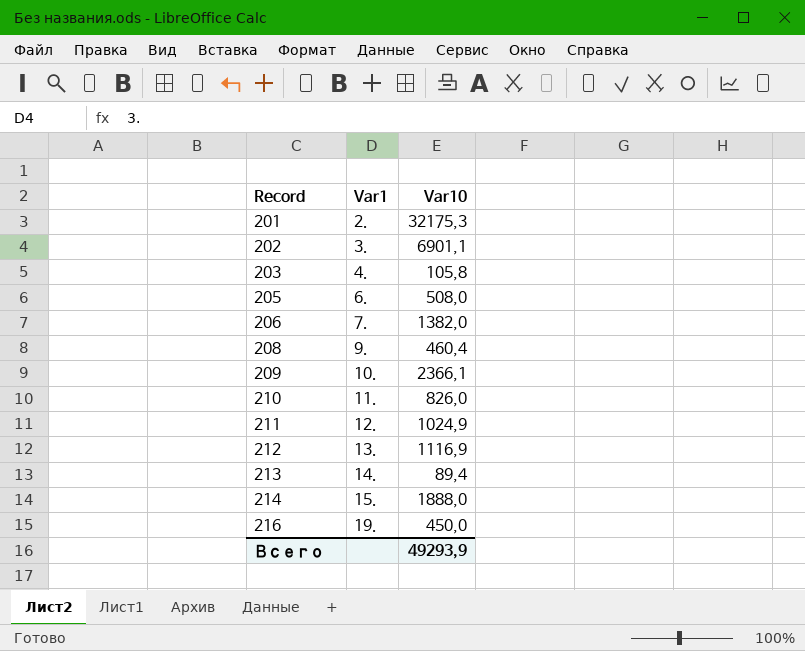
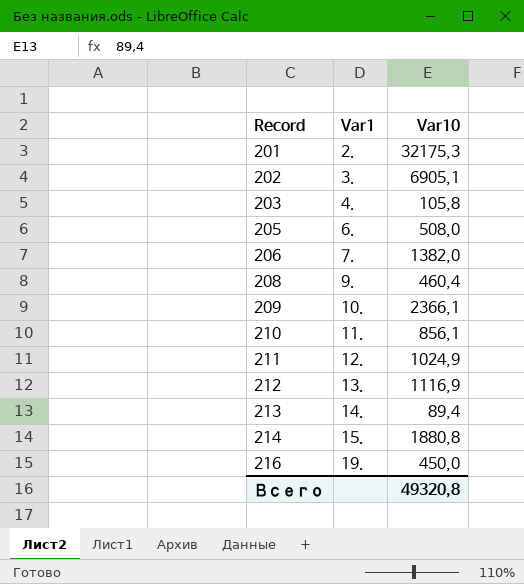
202 | Var10: 6901,1 -> 6905,1
210 | Var10: 826,0 -> 856,1
214 | Var10: 1888,0 -> 1880,8
Всего | Var10: 49293,9 -> 49320,8

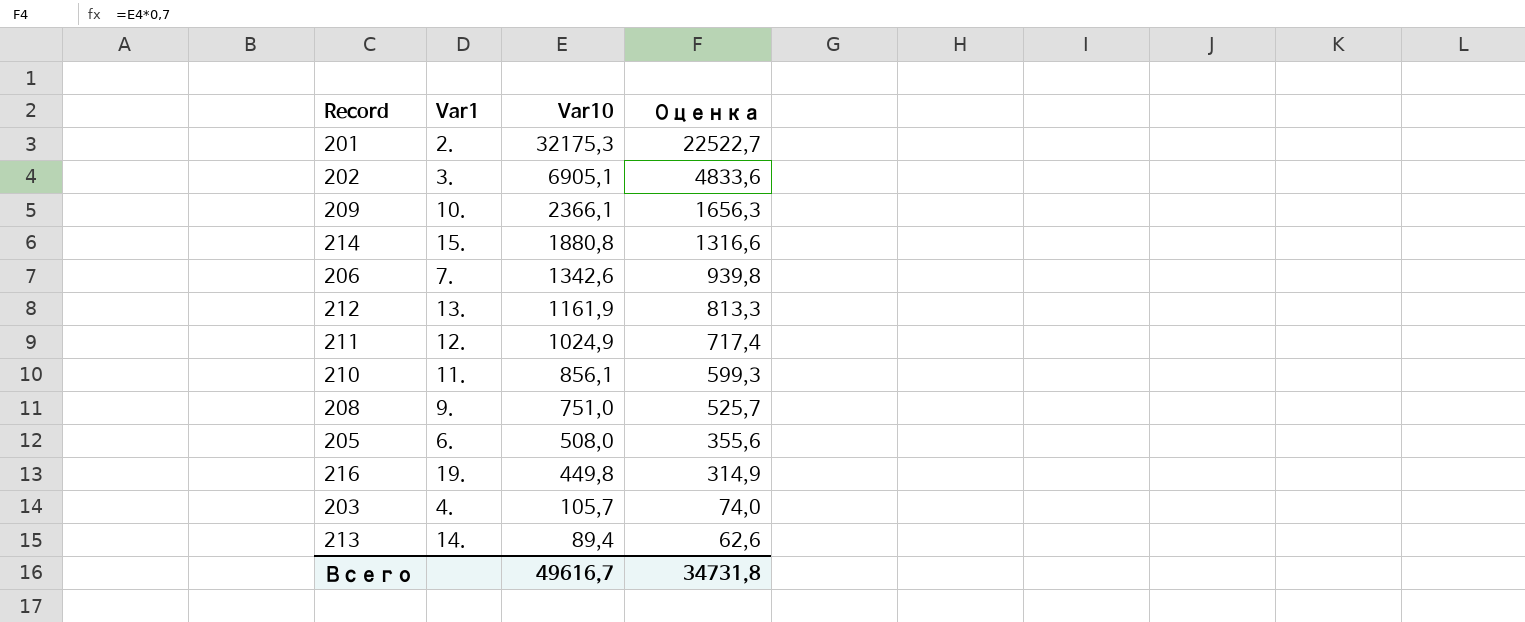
row order: Record ascending -> Var10 descending
column Оценка | formula: none -> [Var10] * 0,7
206 | Var10: 1382,0 -> 1342,6
212 | Var10: 1116,9 -> 1161,9
208 | Var10: 460,4 -> 751,0
216 | Var10: 450,0 -> 449,8
203 | Var10: 105,8 -> 105,7
Всего | Var10: 49320,8 -> 49616,7

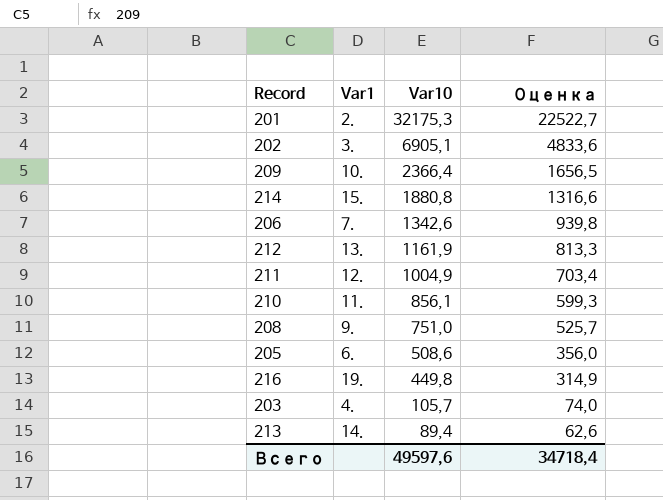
209 | Var10: 2366,1 -> 2366,4
209 | Оценка: 1656,3 -> 1656,5
211 | Var10: 1024,9 -> 1004,9
211 | Оценка: 717,4 -> 703,4
205 | Var10: 508,0 -> 508,6
205 | Оценка: 355,6 -> 356,0
Всего | Var10: 49616,7 -> 49597,6
Всего | Оценка: 34731,8 -> 34718,4

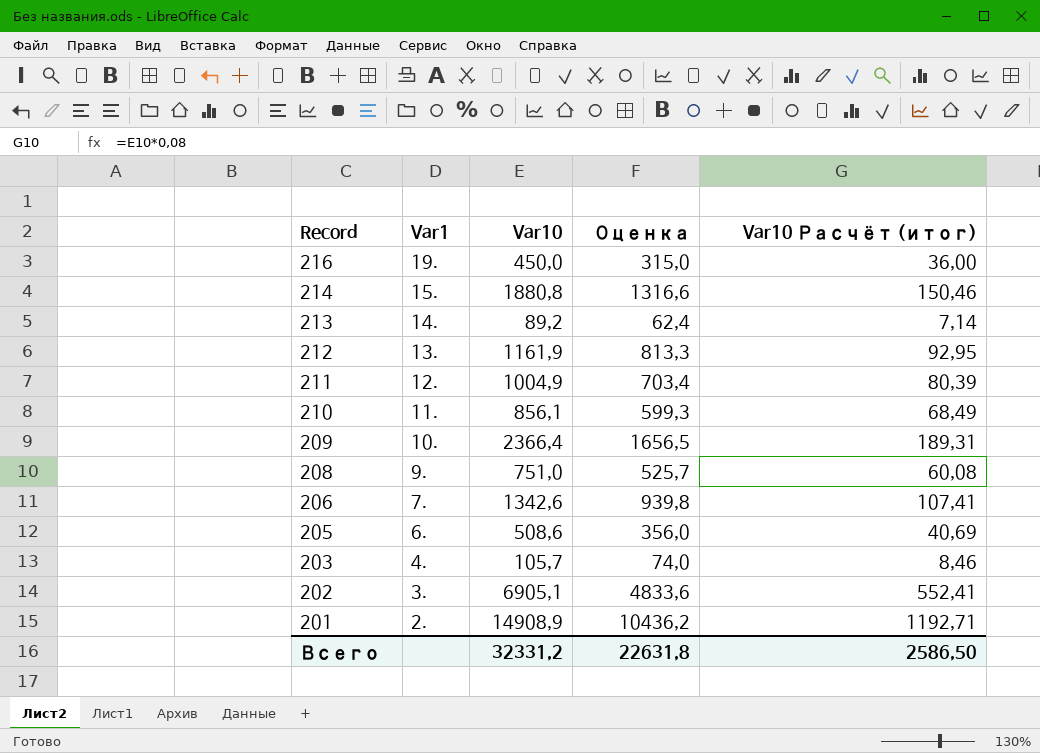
row order: Var10 descending -> Record descending
column Var10 Расчёт (итог) | formula: none -> [Var10] * 0,08
216 | Var10: 449,8 -> 450,0
216 | Оценка: 314,9 -> 315,0
213 | Var10: 89,4 -> 89,2
213 | Оценка: 62,6 -> 62,4
201 | Var10: 32175,3 -> 14908,9
201 | Оценка: 22522,7 -> 10436,2
Всего | Var10: 49597,6 -> 32331,2
Всего | Оценка: 34718,4 -> 22631,8

